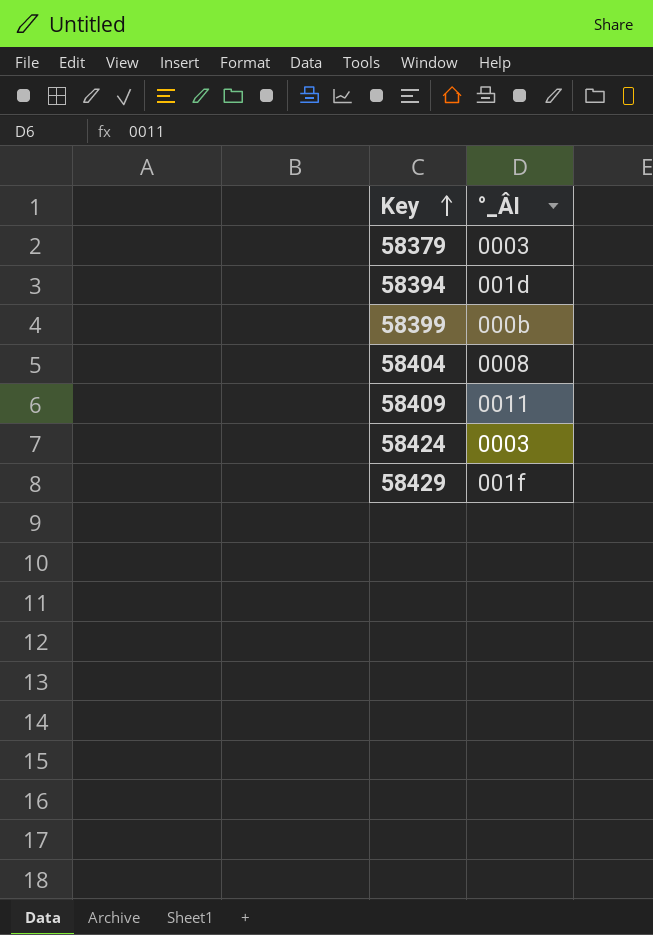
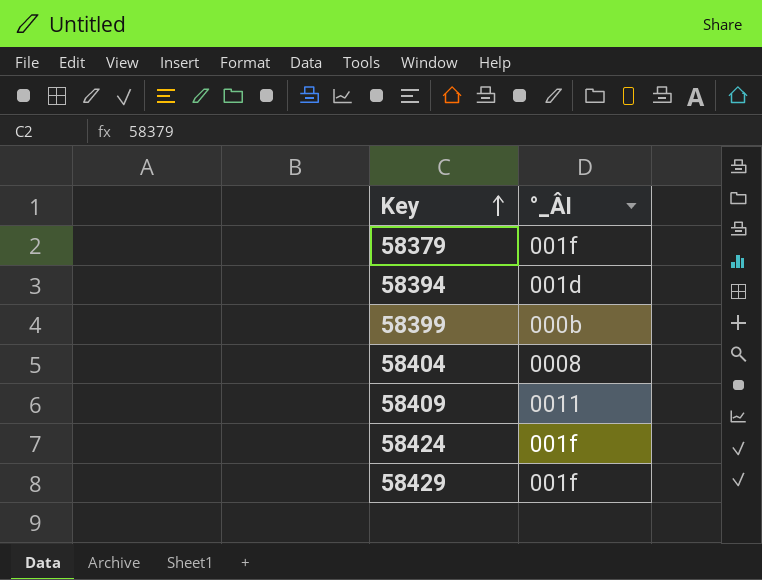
58379 | °_ÂI: 0003 -> 001f
58424 | °_ÂI: 0003 -> 001f

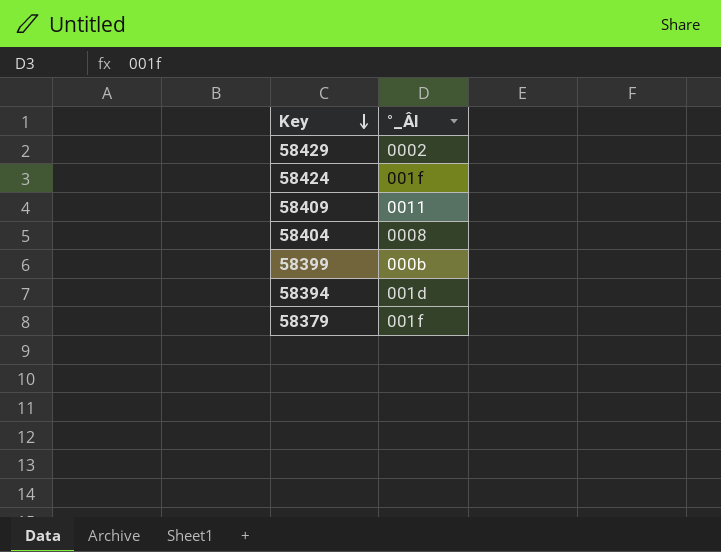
row order: Key ascending -> Key descending
58429 | °_ÂI: 001f -> 0002

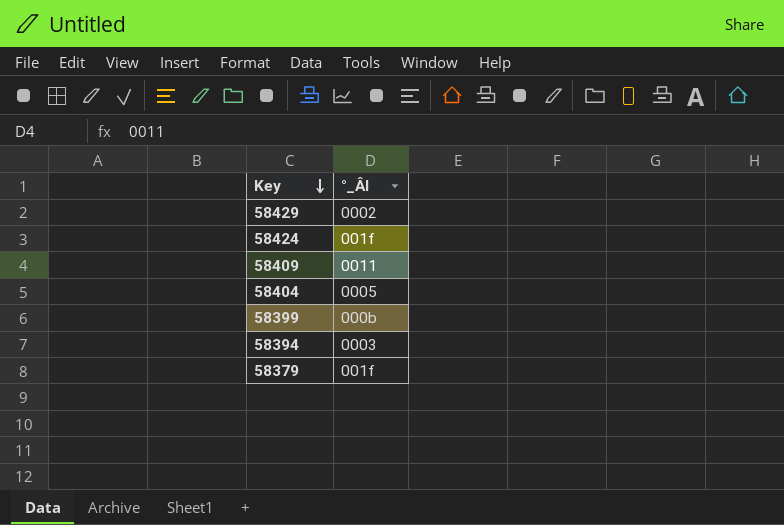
58404 | °_ÂI: 0008 -> 0005
58394 | °_ÂI: 001d -> 0003

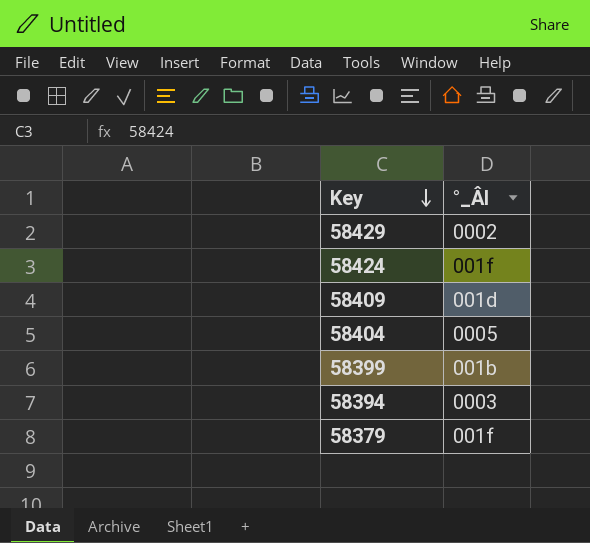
58409 | °_ÂI: 0011 -> 001d
58399 | °_ÂI: 000b -> 001b

